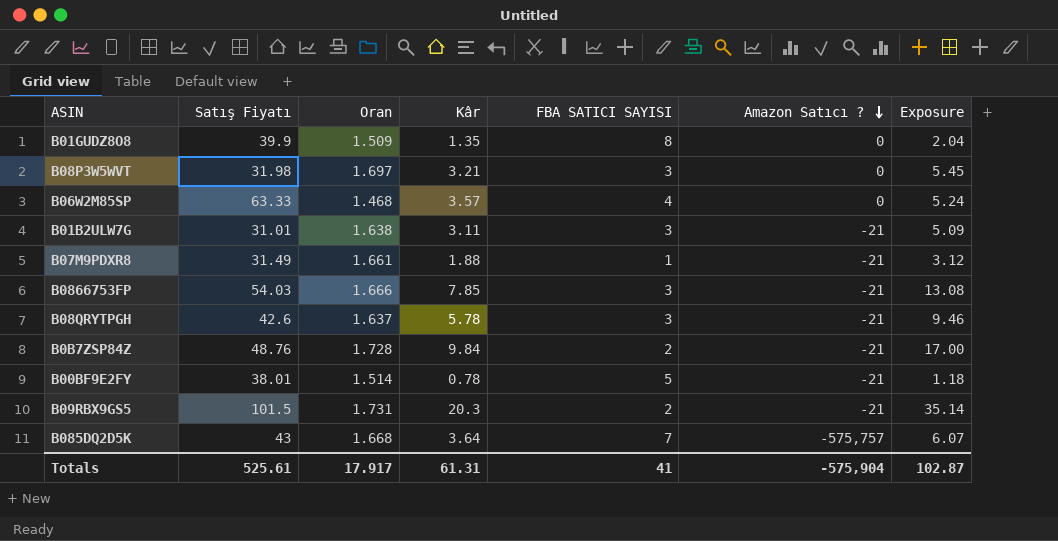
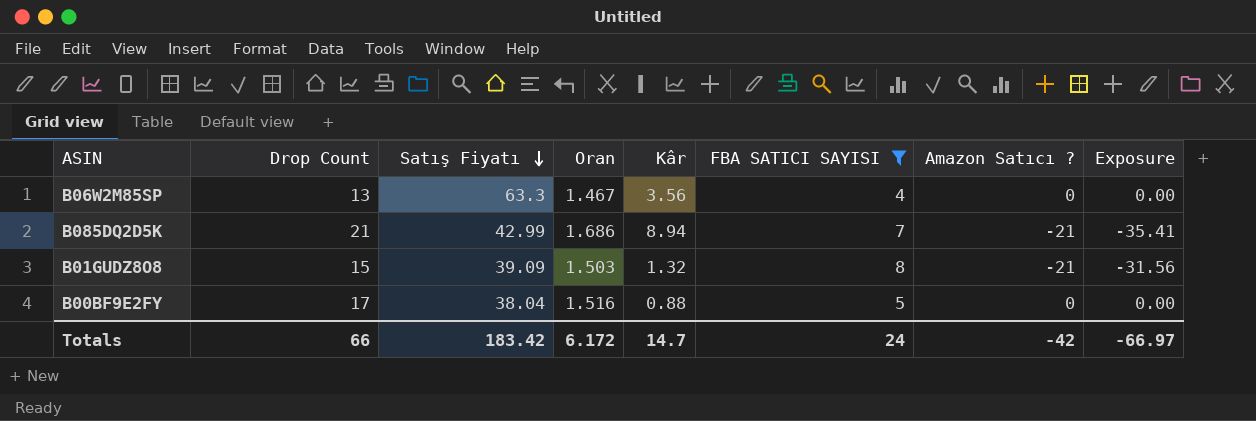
filter: none -> FBA SATICI SAYISI >= 4
row order: Amazon Satıcı ? descending -> Satış Fiyatı descending
column Drop Count | position: none -> 2
column Exposure | formula: [Oran] * [Kâr] -> [Oran] * [Amazon Satıcı ?]
B06W2M85SP | Satış Fiyatı: 63.33 -> 63.3
B06W2M85SP | Oran: 1.468 -> 1.467
B06W2M85SP | Kâr: 3.57 -> 3.56
B085DQ2D5K | Satış Fiyatı: 43 -> 42.99
B085DQ2D5K | Oran: 1.668 -> 1.686
B085DQ2D5K | Kâr: 3.64 -> 8.94
B085DQ2D5K | Amazon Satıcı ?: -575,757 -> -21
B01GUDZ8O8 | Satış Fiyatı: 39.9 -> 39.09
B01GUDZ8O8 | Oran: 1.509 -> 1.503
B01GUDZ8O8 | Kâr: 1.35 -> 1.32
B01GUDZ8O8 | Amazon Satıcı ?: 0 -> -21
B00BF9E2FY | Satış Fiyatı: 38.01 -> 38.04
B00BF9E2FY | Oran: 1.514 -> 1.516
B00BF9E2FY | Kâr: 0.78 -> 0.88
B00BF9E2FY | Amazon Satıcı ?: -21 -> 0
Totals | Satış Fiyatı: 525.61 -> 183.42
Totals | Oran: 17.917 -> 6.172
Totals | Kâr: 61.31 -> 14.7
Totals | FBA SATICI SAYISI: 41 -> 24
Totals | Amazon Satıcı ?: -575,904 -> -42
Totals | Exposure: 102.87 -> -66.97

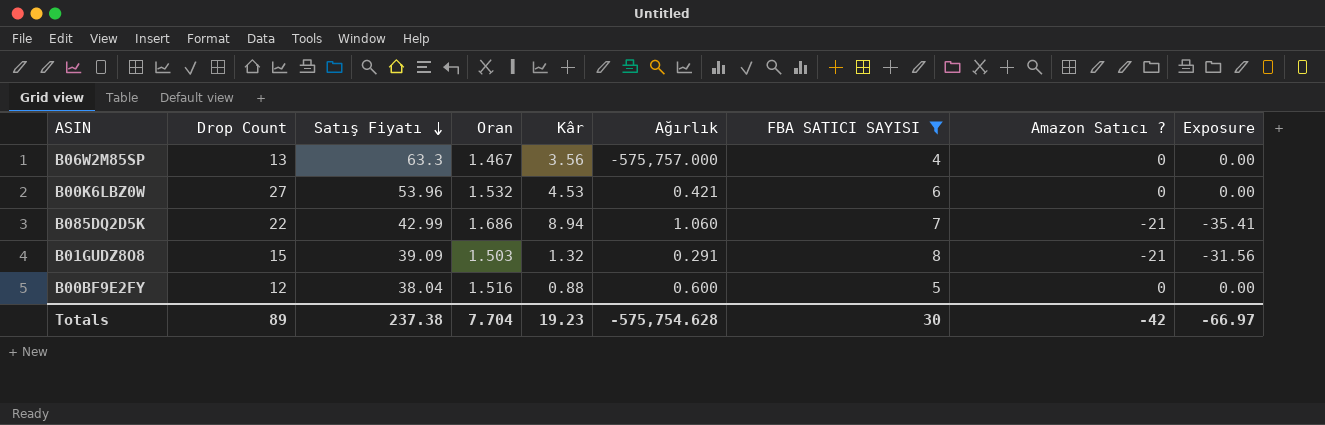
column Ağırlık | position: none -> 6
row B00K6LBZ0W: none -> 27 | 53.96 | 1.532 | 4.53 | 0.421 | 6 | 0 | 0.00
B085DQ2D5K | Drop Count: 21 -> 22
B00BF9E2FY | Drop Count: 17 -> 12
Totals | Drop Count: 66 -> 89
Totals | Satış Fiyatı: 183.42 -> 237.38
Totals | Oran: 6.172 -> 7.704
Totals | Kâr: 14.7 -> 19.23
Totals | FBA SATICI SAYISI: 24 -> 30

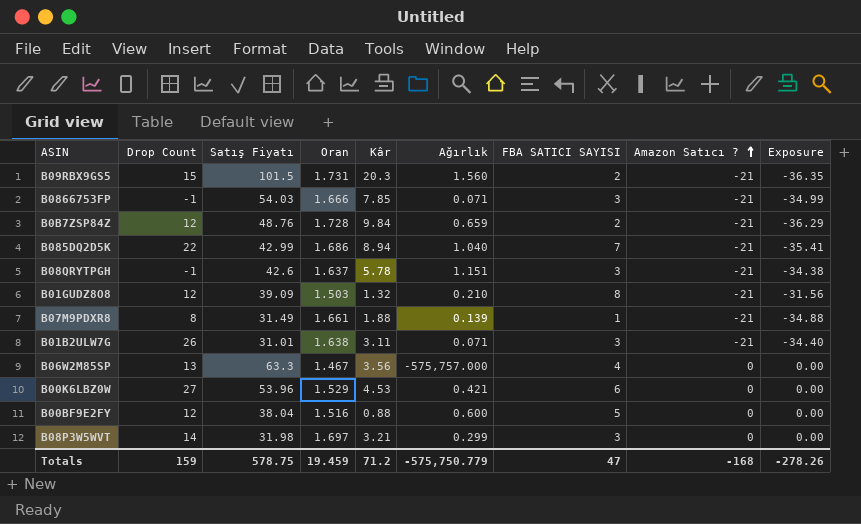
filter: FBA SATICI SAYISI >= 4 -> none
row order: Satış Fiyatı descending -> Amazon Satıcı ? ascending
B085DQ2D5K | Ağırlık: 1.060 -> 1.040
B01GUDZ8O8 | Drop Count: 15 -> 12
B01GUDZ8O8 | Ağırlık: 0.291 -> 0.210
B00K6LBZ0W | Oran: 1.532 -> 1.529
Totals | Drop Count: 89 -> 159
Totals | Satış Fiyatı: 237.38 -> 578.75
Totals | Oran: 7.704 -> 19.459
Totals | Kâr: 19.23 -> 71.2
Totals | Ağırlık: -575,754.628 -> -575,750.779
Totals | FBA SATICI SAYISI: 30 -> 47
Totals | Amazon Satıcı ?: -42 -> -168
Totals | Exposure: -66.97 -> -278.26

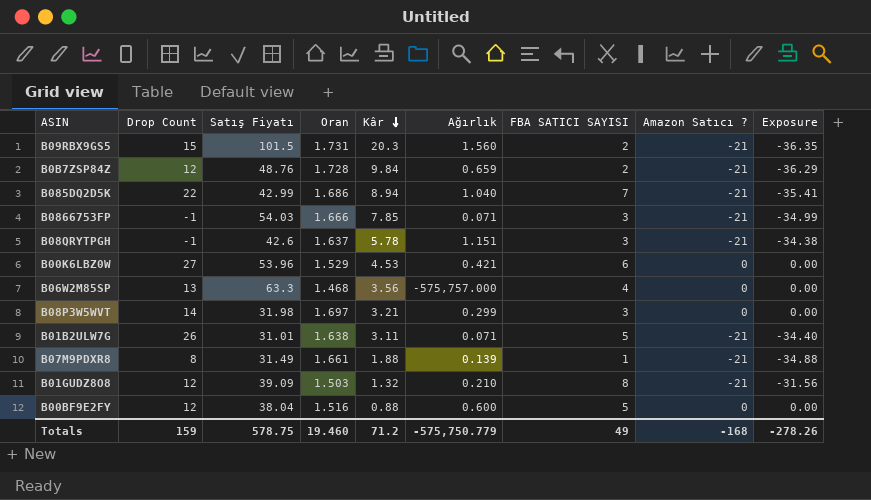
row order: Amazon Satıcı ? ascending -> Kâr descending
B06W2M85SP | Oran: 1.467 -> 1.468
B01B2ULW7G | FBA SATICI SAYISI: 3 -> 5
Totals | Oran: 19.459 -> 19.460
Totals | FBA SATICI SAYISI: 47 -> 49

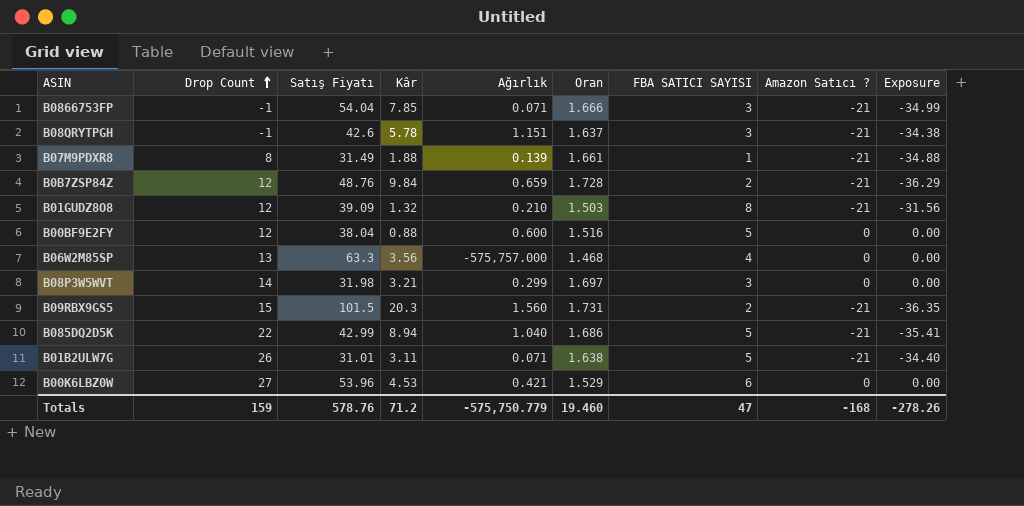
row order: Kâr descending -> Drop Count ascending
column Oran | position: 4 -> 6
B0866753FP | Satış Fiyatı: 54.03 -> 54.04
B085DQ2D5K | FBA SATICI SAYISI: 7 -> 5
Totals | Satış Fiyatı: 578.75 -> 578.76
Totals | FBA SATICI SAYISI: 49 -> 47

